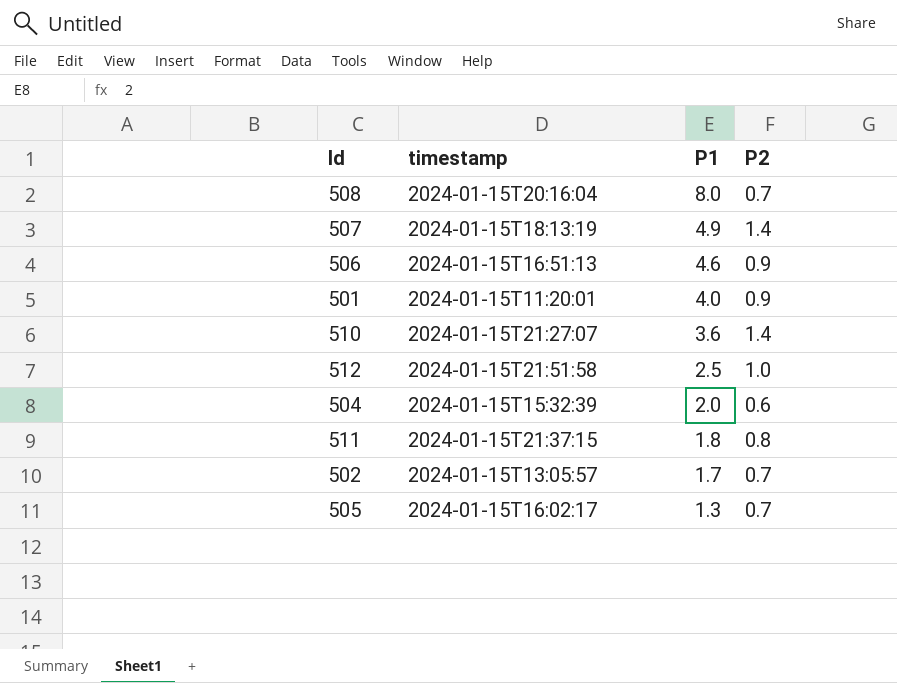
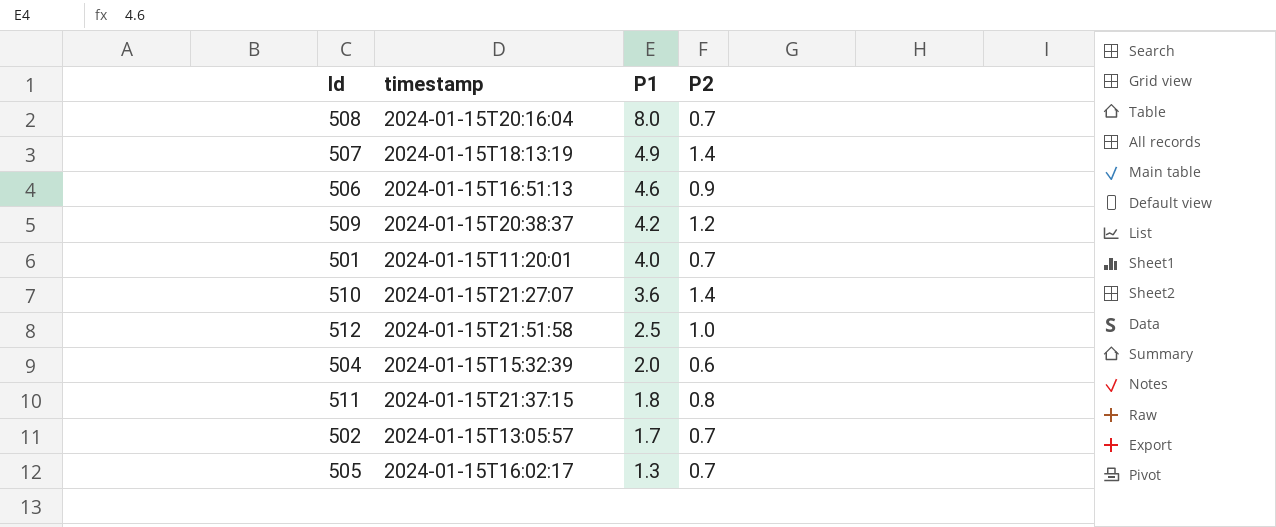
row 509: none -> 2024-01-15T20:38:37 | 4.2 | 1.2
501 | P2: 0.9 -> 0.7

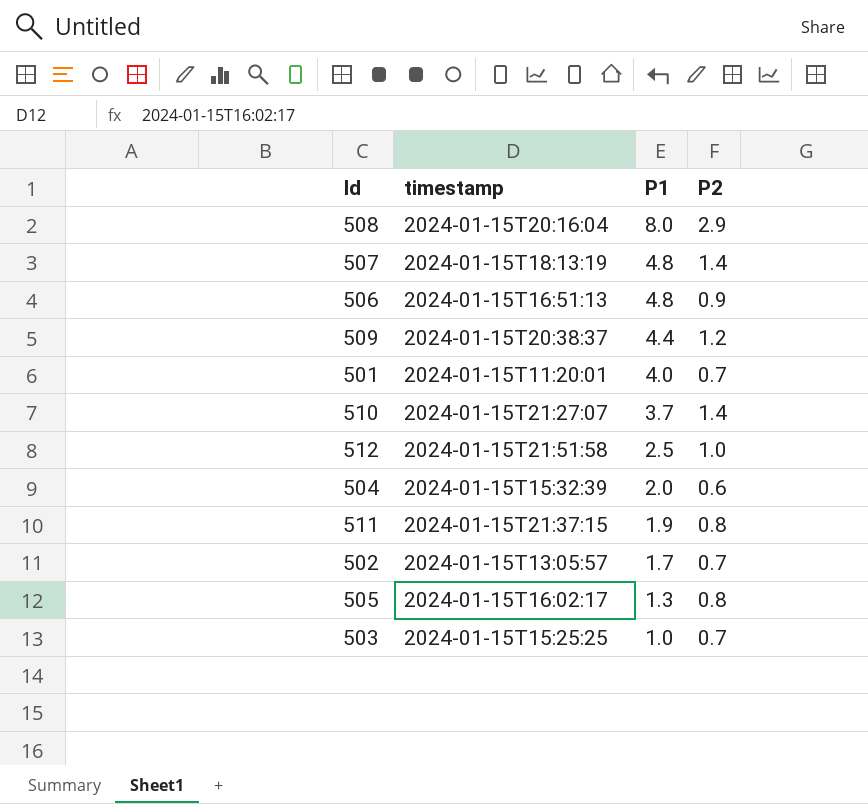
508 | P2: 0.7 -> 2.9
507 | P1: 4.9 -> 4.8
506 | P1: 4.6 -> 4.8
509 | P1: 4.2 -> 4.4
510 | P1: 3.6 -> 3.7
511 | P1: 1.8 -> 1.9
505 | P2: 0.7 -> 0.8
row 503: none -> 2024-01-15T15:25:25 | 1.0 | 0.7

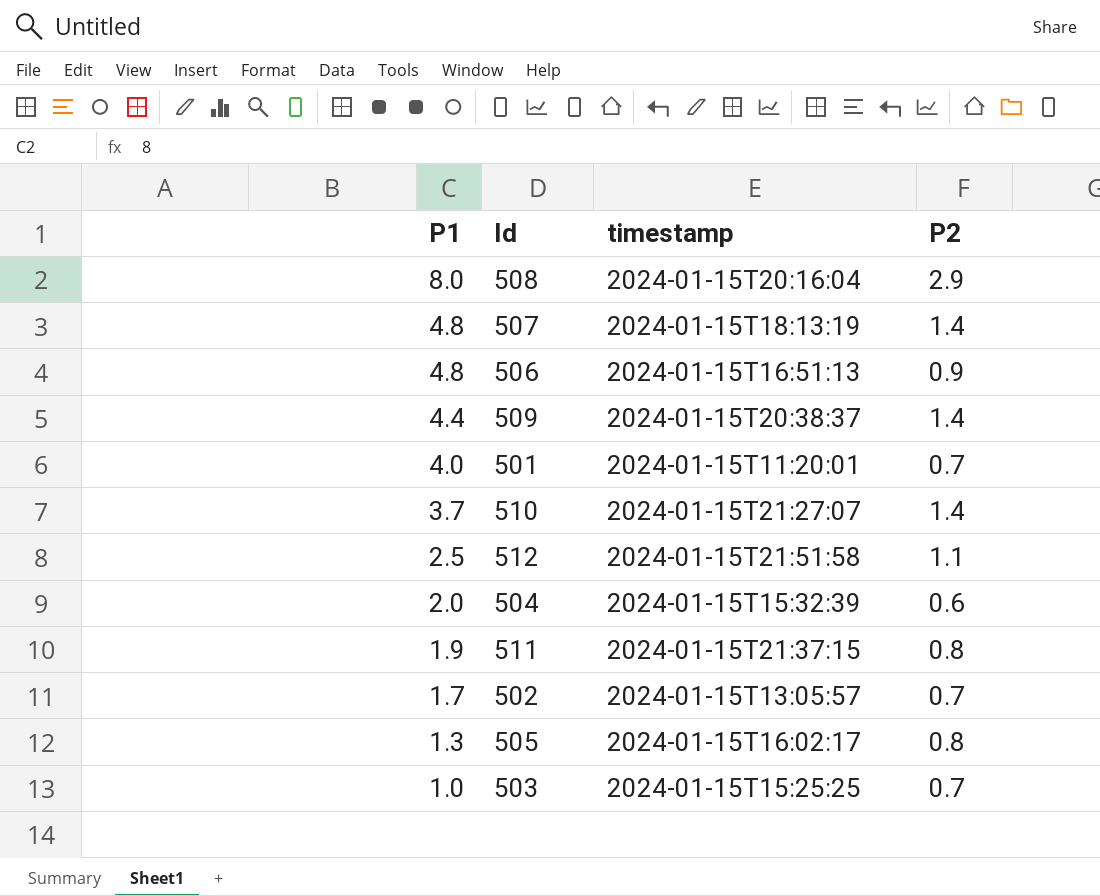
column P1 | position: 3 -> 1
509 | P2: 1.2 -> 1.4
512 | P2: 1.0 -> 1.1

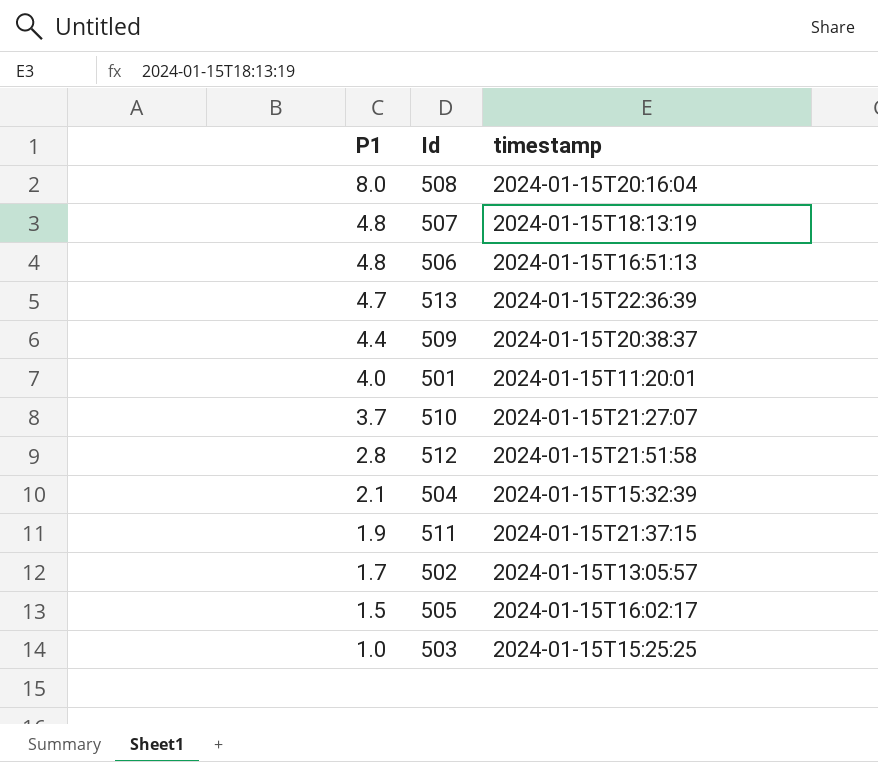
column P2 | position: 4 -> none
row 513: none -> 4.7 | 2024-01-15T22:36:39
512 | P1: 2.5 -> 2.8
504 | P1: 2.0 -> 2.1
505 | P1: 1.3 -> 1.5

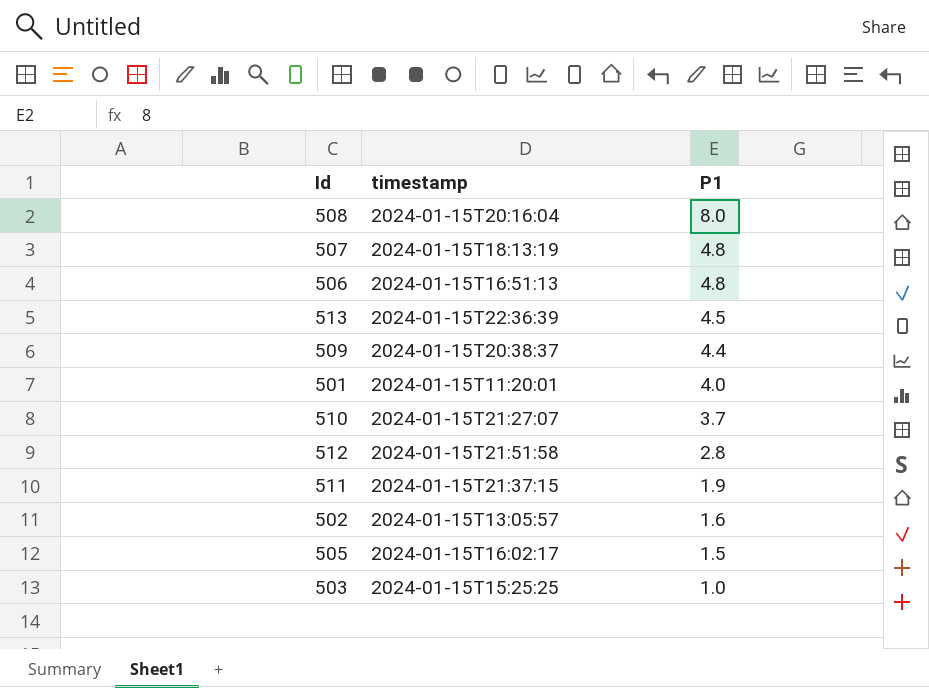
column P1 | position: 1 -> 3
row 504: 2.1 | 2024-01-15T15:32:39 -> none
513 | P1: 4.7 -> 4.5
502 | P1: 1.7 -> 1.6

